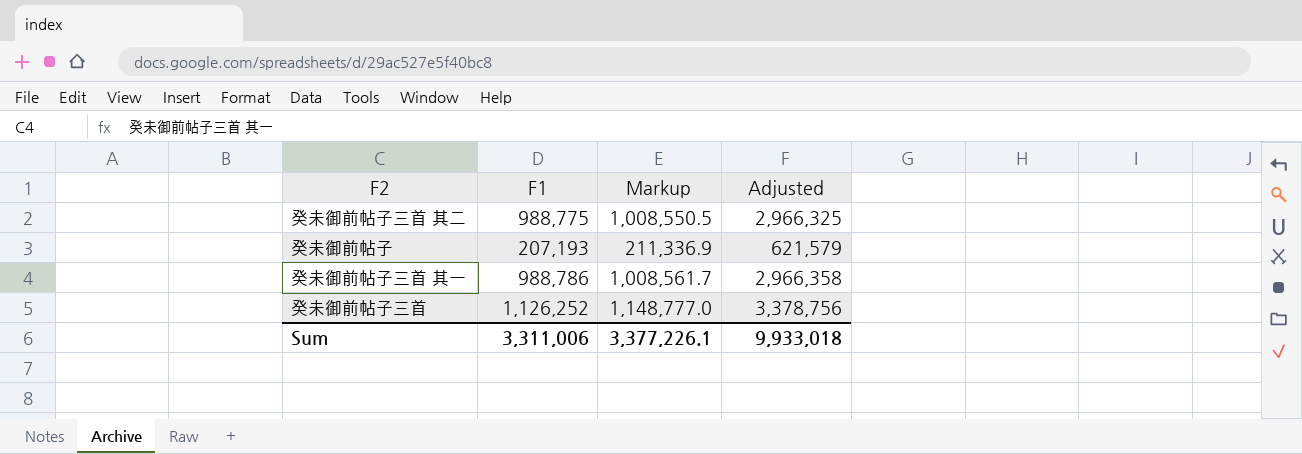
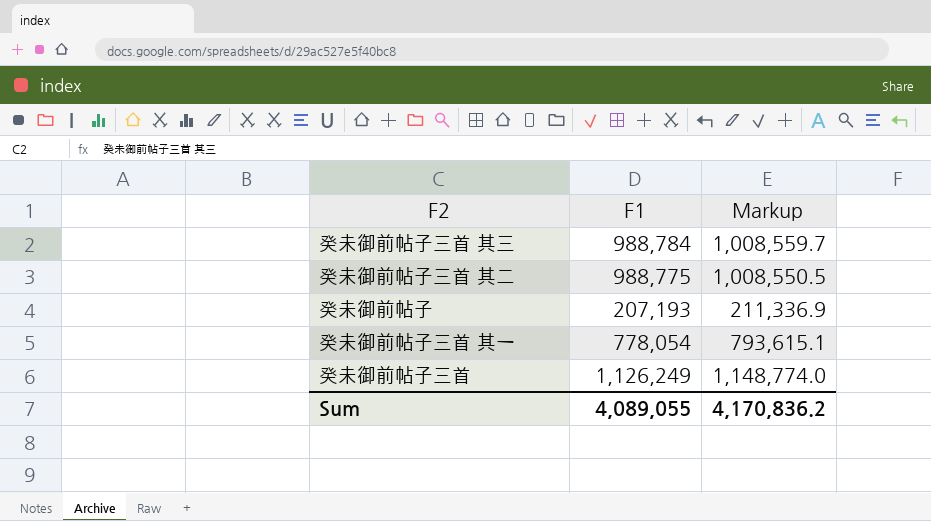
column Adjusted | formula: [F1] * 3 -> none
row 癸未御前帖子三首 其三: none -> 988,784 | 1,008,559.7
癸未御前帖子三首 其一 | F1: 988,786 -> 778,054
癸未御前帖子三首 其一 | Markup: 1,008,561.7 -> 793,615.1
癸未御前帖子三首 | F1: 1,126,252 -> 1,126,249
癸未御前帖子三首 | Markup: 1,148,777.0 -> 1,148,774.0
Sum | F1: 3,311,006 -> 4,089,055
Sum | Markup: 3,377,226.1 -> 4,170,836.2

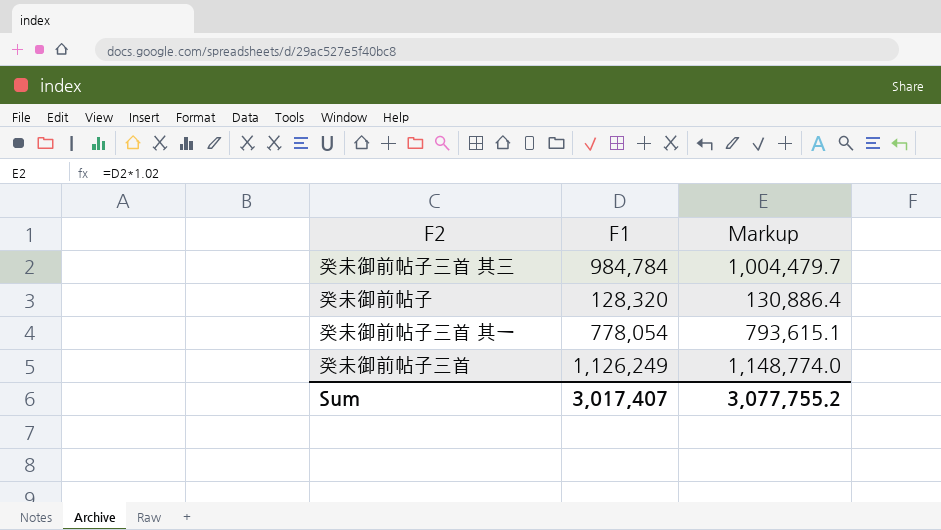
row 癸未御前帖子三首 其二: 988,775 | 1,008,550.5 -> none
癸未御前帖子三首 其三 | F1: 988,784 -> 984,784
癸未御前帖子三首 其三 | Markup: 1,008,559.7 -> 1,004,479.7
癸未御前帖子 | F1: 207,193 -> 128,320
癸未御前帖子 | Markup: 211,336.9 -> 130,886.4
Sum | F1: 4,089,055 -> 3,017,407
Sum | Markup: 4,170,836.2 -> 3,077,755.2

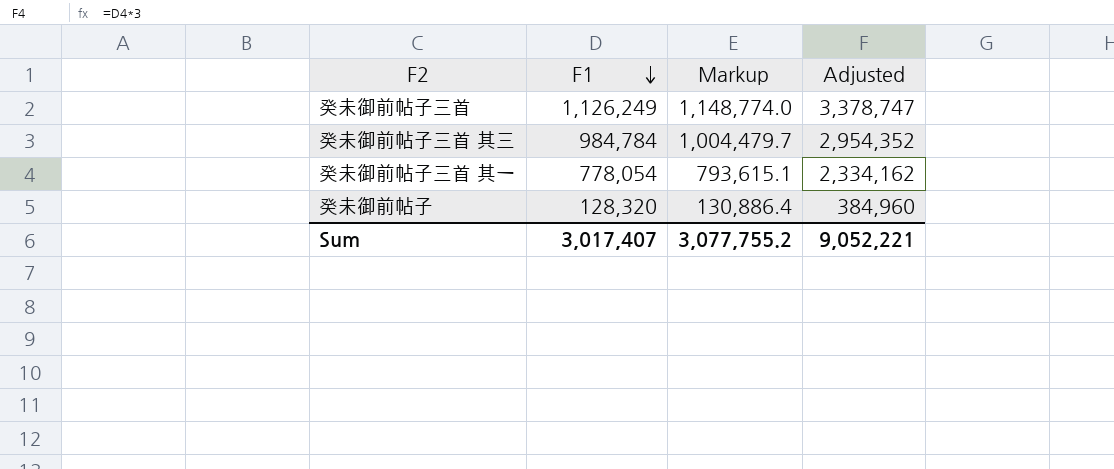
row order: none -> F1 descending
column Adjusted | formula: none -> [F1] * 3

